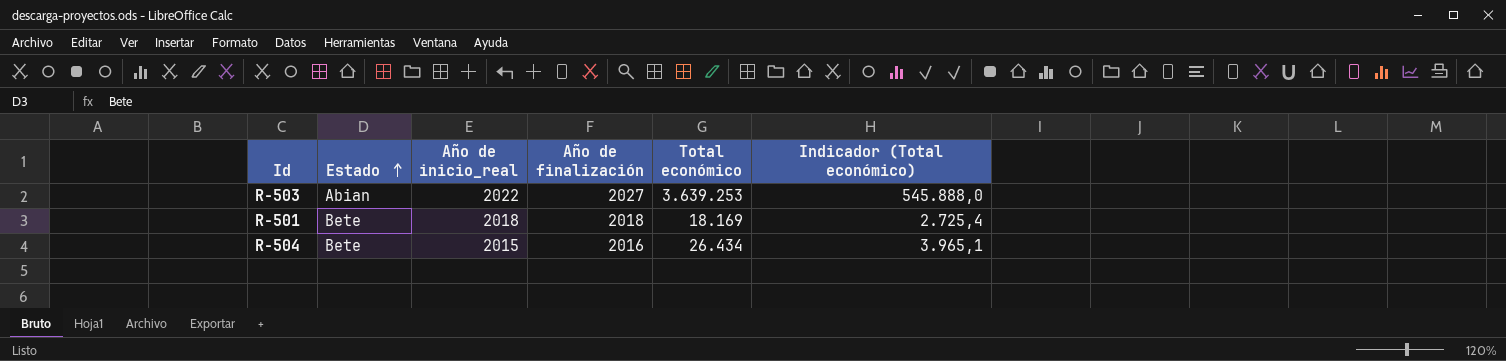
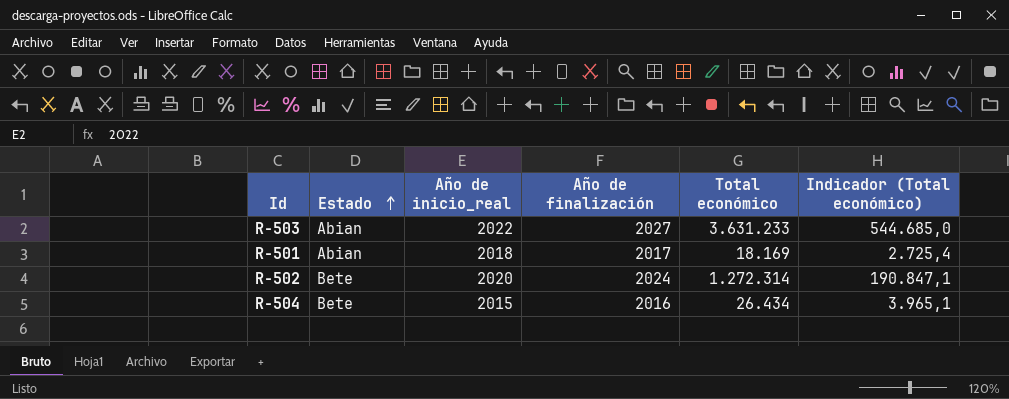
R-503 | Total económico: 3.639.253 -> 3.631.233
R-503 | Indicador (Total económico): 545.888,0 -> 544.685,0
R-501 | Estado: Bete -> Abian
R-501 | Año de finalización: 2018 -> 2017
row R-502: none -> Bete | 2020 | 2024 | 1.272.314 | 190.847,1

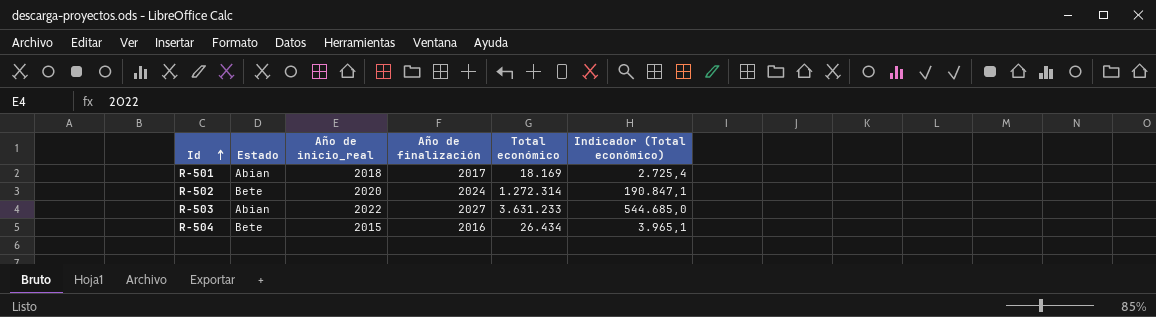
row order: Estado ascending -> Id ascending

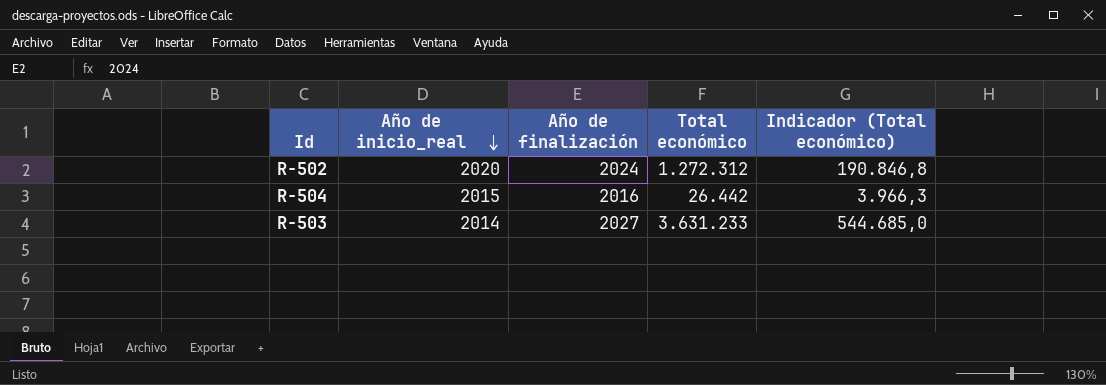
row order: Id ascending -> Año de inicio_real descending
column Estado | position: 2 -> none
row R-501: Abian | 2018 | 2017 | 18.169 | 2.725,4 -> none
R-502 | Total económico: 1.272.314 -> 1.272.312
R-502 | Indicador (Total económico): 190.847,1 -> 190.846,8
R-504 | Total económico: 26.434 -> 26.442
R-504 | Indicador (Total económico): 3.965,1 -> 3.966,3
R-503 | Año de inicio_real: 2022 -> 2014

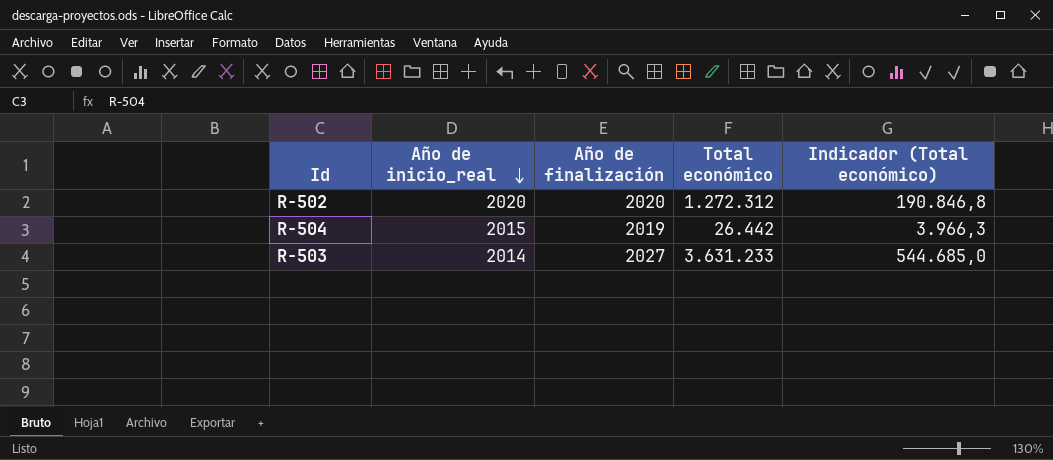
R-502 | Año de finalización: 2024 -> 2020
R-504 | Año de finalización: 2016 -> 2019

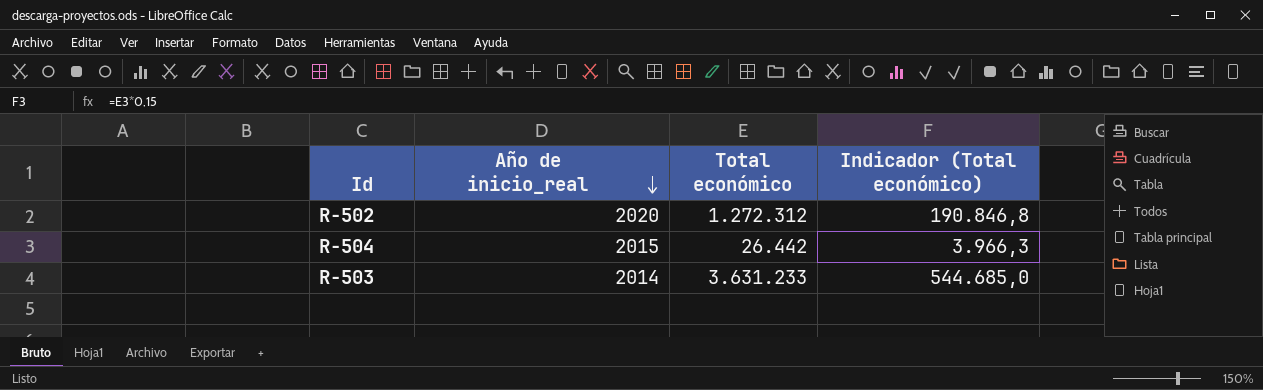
column Año de finalización | position: 3 -> none

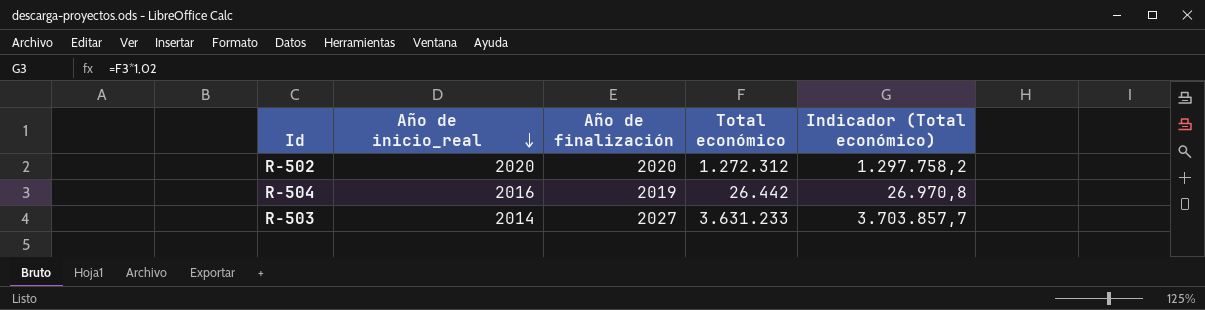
column Año de finalización | position: none -> 3
column Indicador (Total económico) | formula: [Total económico] * 0,15 -> [Total económico] * 1,02
R-504 | Año de inicio_real: 2015 -> 2016

